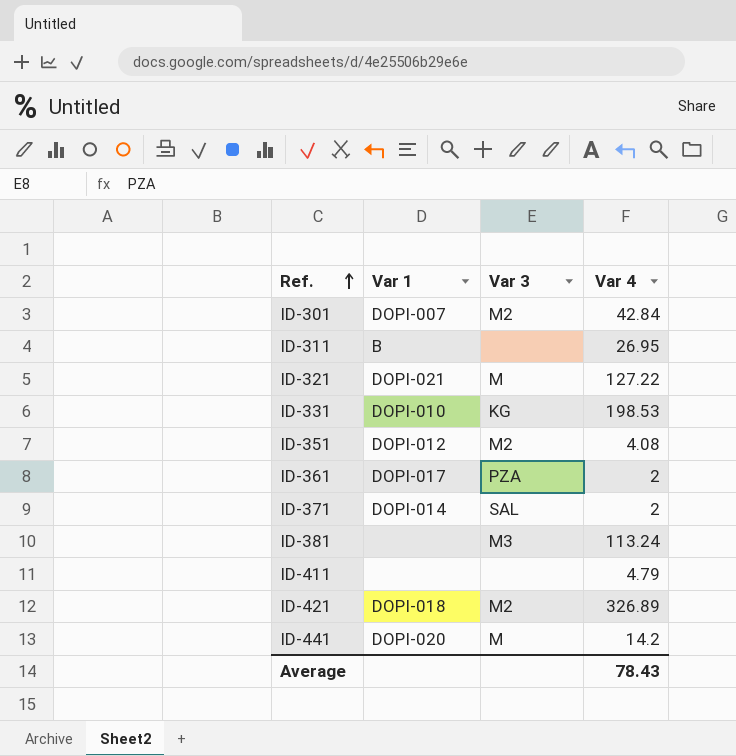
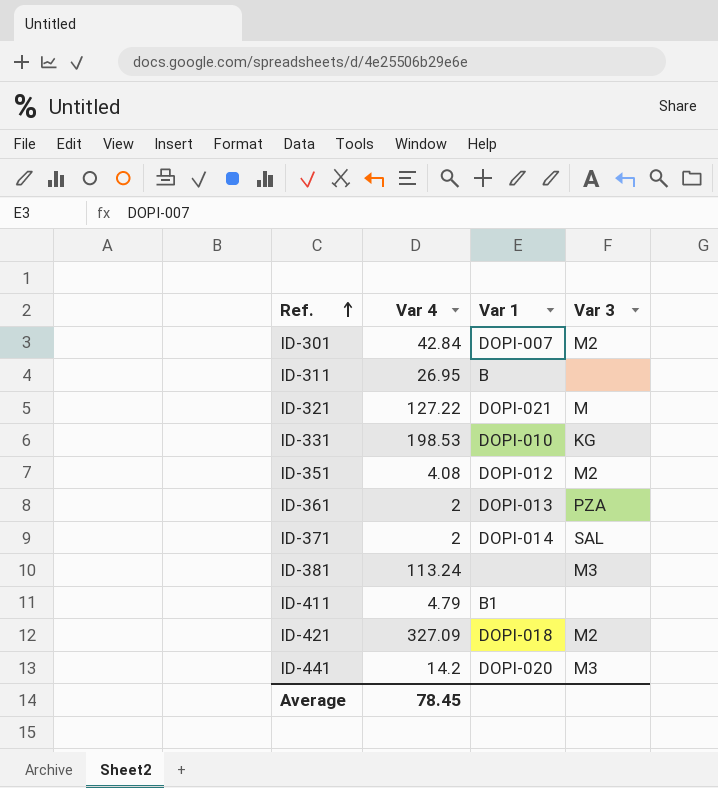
column Var 4 | position: 4 -> 2
ID-361 | Var 1: DOPI-017 -> DOPI-013
ID-411 | Var 1: none -> B1
ID-421 | Var 4: 326.89 -> 327.09
ID-441 | Var 3: M -> M3
Average | Var 4: 78.43 -> 78.45

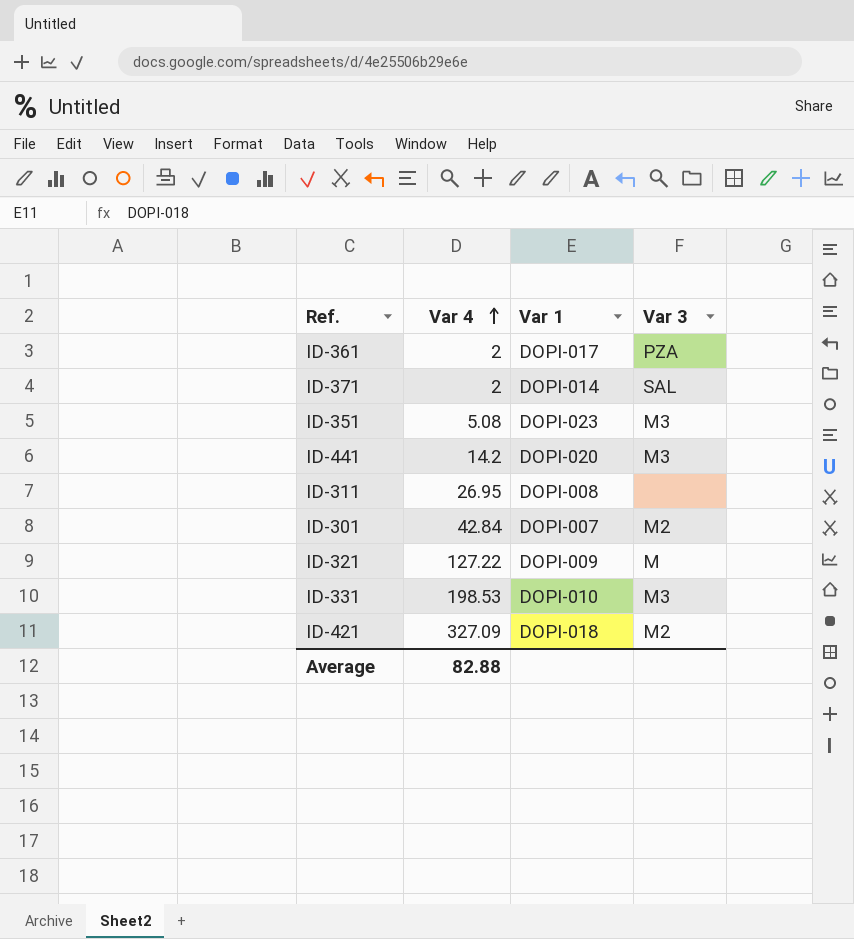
row order: Ref. ascending -> Var 4 ascending
row ID-381: 113.24 | none | M3 -> none
row ID-411: 4.79 | B1 | none -> none
ID-361 | Var 1: DOPI-013 -> DOPI-017
ID-351 | Var 4: 4.08 -> 5.08
ID-351 | Var 1: DOPI-012 -> DOPI-023
ID-351 | Var 3: M2 -> M3
ID-311 | Var 1: B -> DOPI-008
ID-321 | Var 1: DOPI-021 -> DOPI-009
ID-331 | Var 3: KG -> M3
Average | Var 4: 78.45 -> 82.88

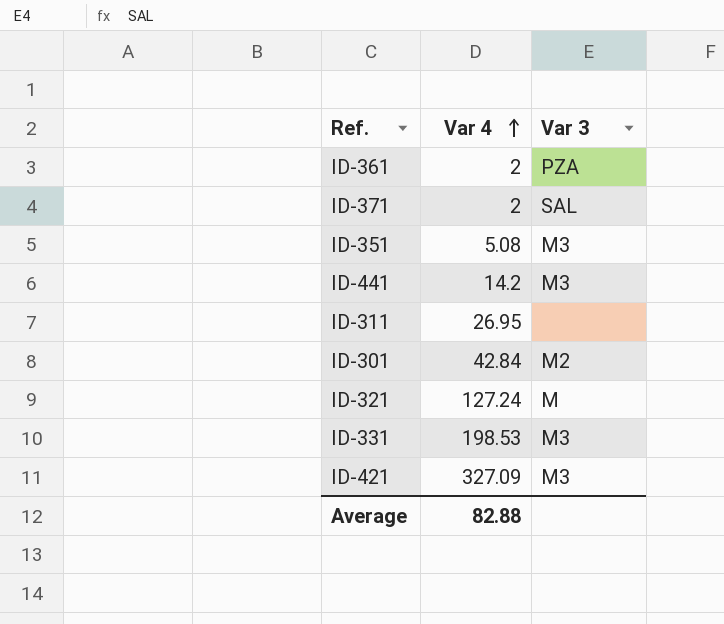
column Var 1 | position: 3 -> none
ID-321 | Var 4: 127.22 -> 127.24
ID-421 | Var 3: M2 -> M3

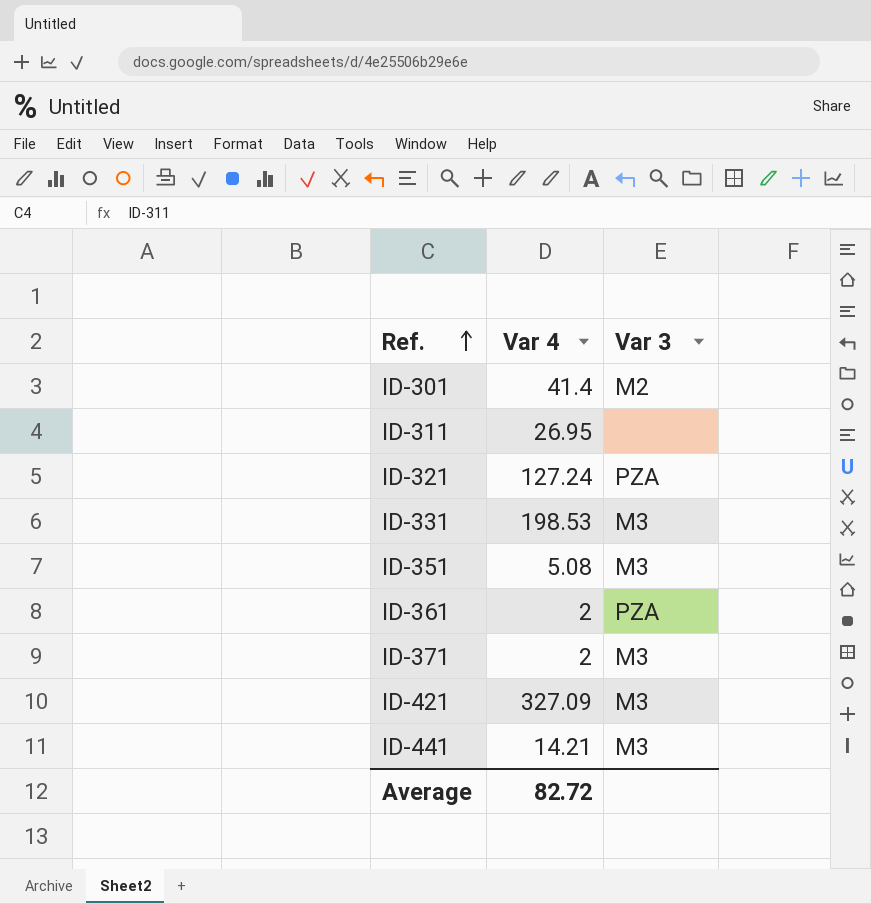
row order: Var 4 ascending -> Ref. ascending
ID-301 | Var 4: 42.84 -> 41.4
ID-321 | Var 3: M -> PZA
ID-371 | Var 3: SAL -> M3
ID-441 | Var 4: 14.2 -> 14.21
Average | Var 4: 82.88 -> 82.72

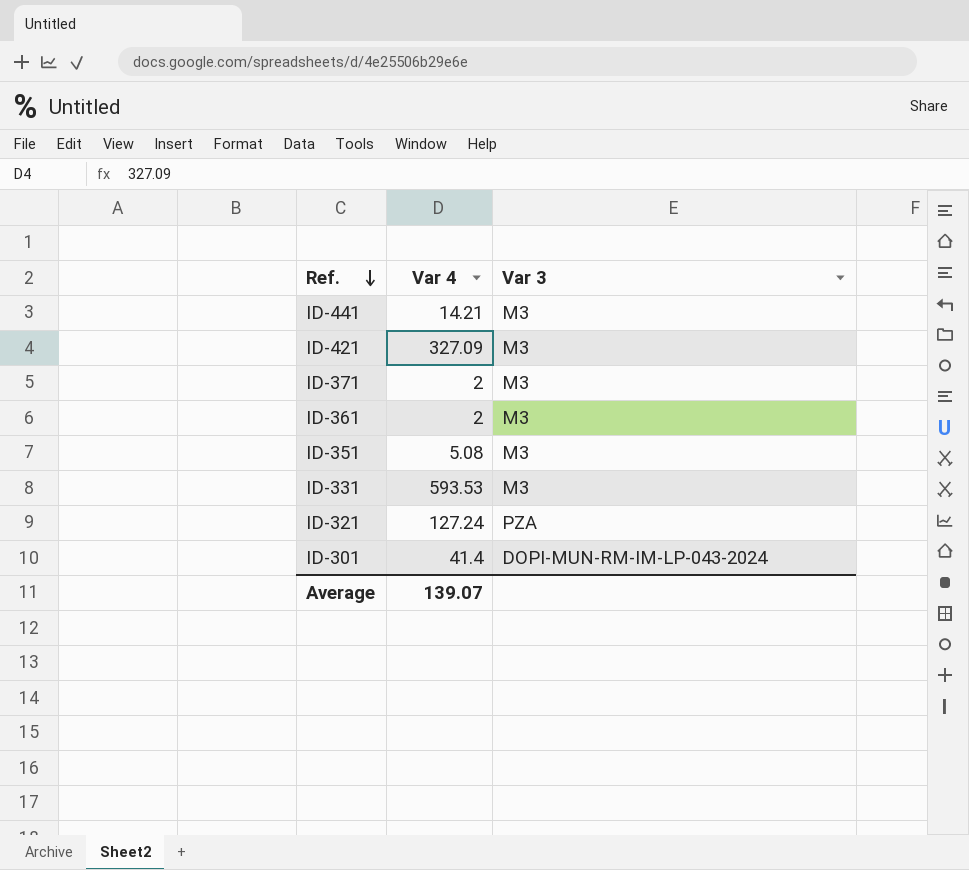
row order: Ref. ascending -> Ref. descending
row ID-311: 26.95 | none -> none
ID-361 | Var 3: PZA -> M3
ID-331 | Var 4: 198.53 -> 593.53
ID-301 | Var 3: M2 -> DOPI-MUN-RM-IM-LP-043-2024
Average | Var 4: 82.72 -> 139.07

